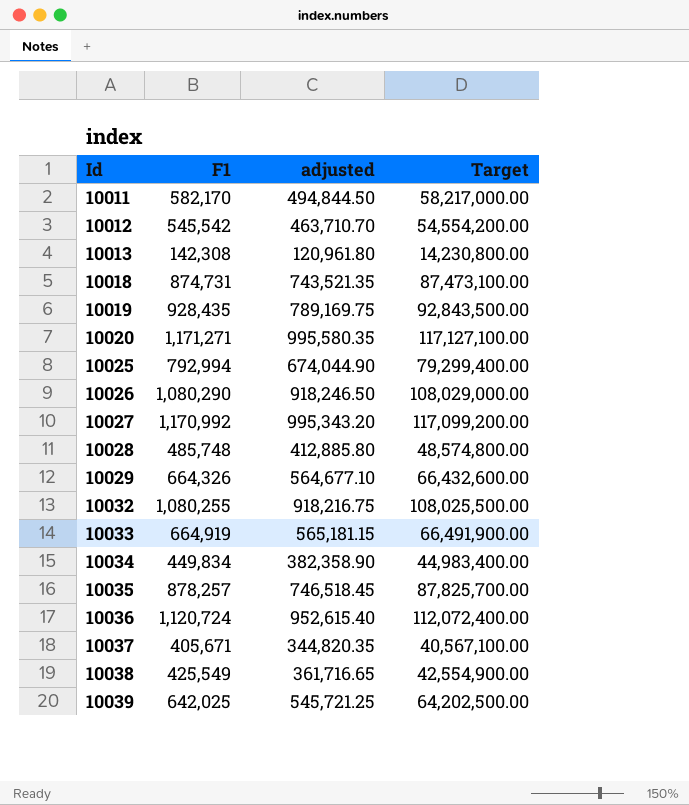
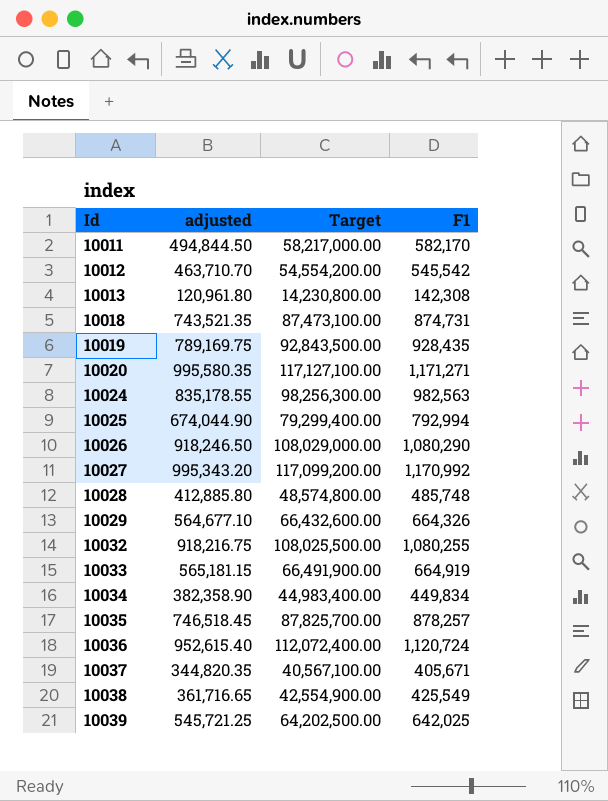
column F1 | position: 2 -> 4
row 10024: none -> 835,178.55 | 98,256,300.00 | 982,563

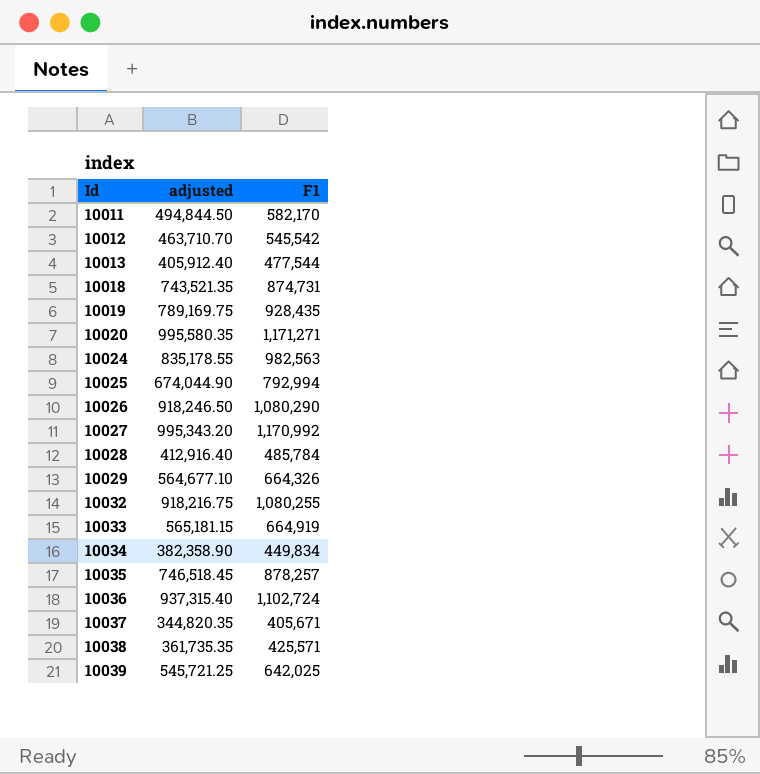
column Target | formula: [F1] * 100 -> none
10013 | adjusted: 120,961.80 -> 405,912.40
10013 | F1: 142,308 -> 477,544
10028 | adjusted: 412,885.80 -> 412,916.40
10028 | F1: 485,748 -> 485,784
10036 | adjusted: 952,615.40 -> 937,315.40
10036 | F1: 1,120,724 -> 1,102,724
10038 | adjusted: 361,716.65 -> 361,735.35
10038 | F1: 425,549 -> 425,571

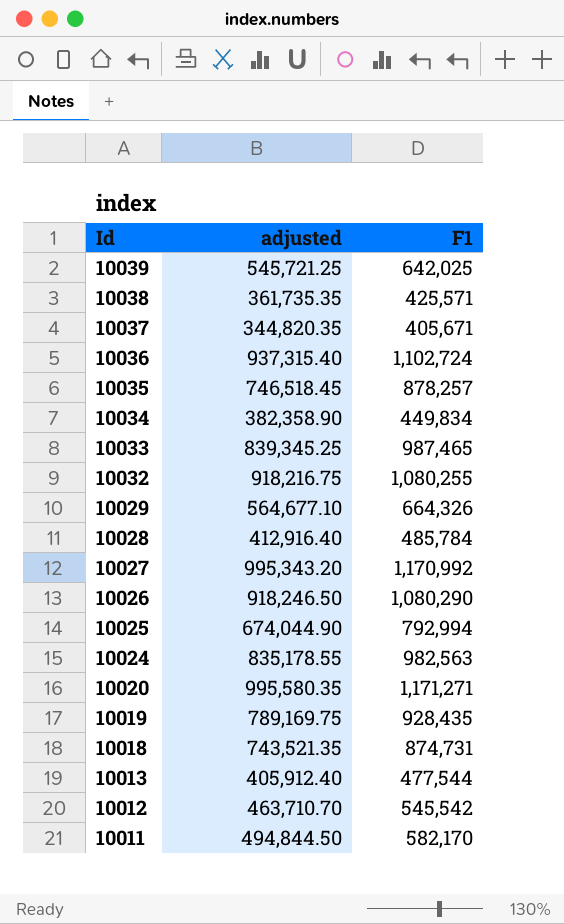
row order: Id ascending -> Id descending
10033 | adjusted: 565,181.15 -> 839,345.25
10033 | F1: 664,919 -> 987,465

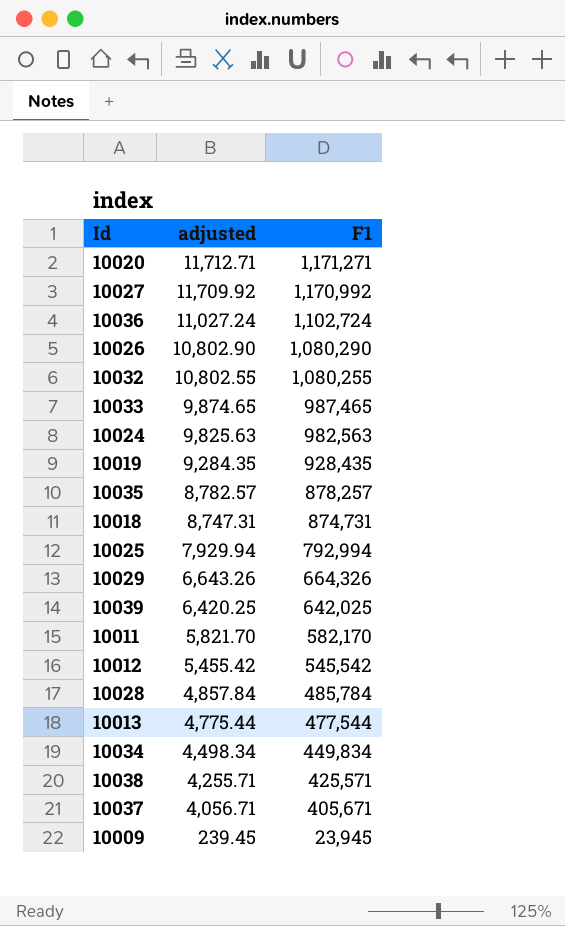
row order: Id descending -> adjusted descending
column adjusted | formula: [F1] * 0.85 -> [F1] * 0.01
row 10009: none -> 239.45 | 23,945

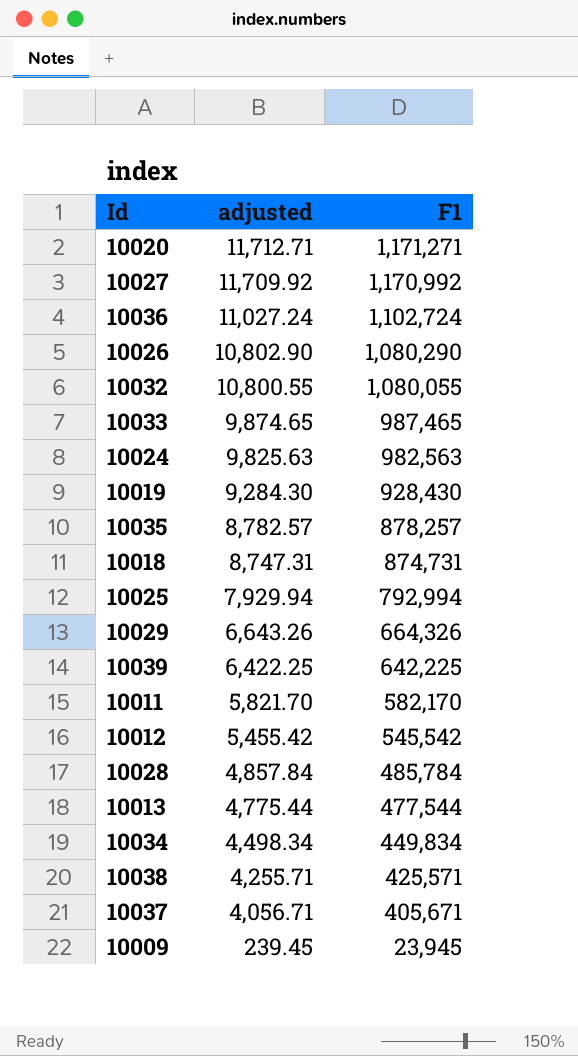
10032 | adjusted: 10,802.55 -> 10,800.55
10032 | F1: 1,080,255 -> 1,080,055
10019 | adjusted: 9,284.35 -> 9,284.30
10019 | F1: 928,435 -> 928,430
10039 | adjusted: 6,420.25 -> 6,422.25
10039 | F1: 642,025 -> 642,225

